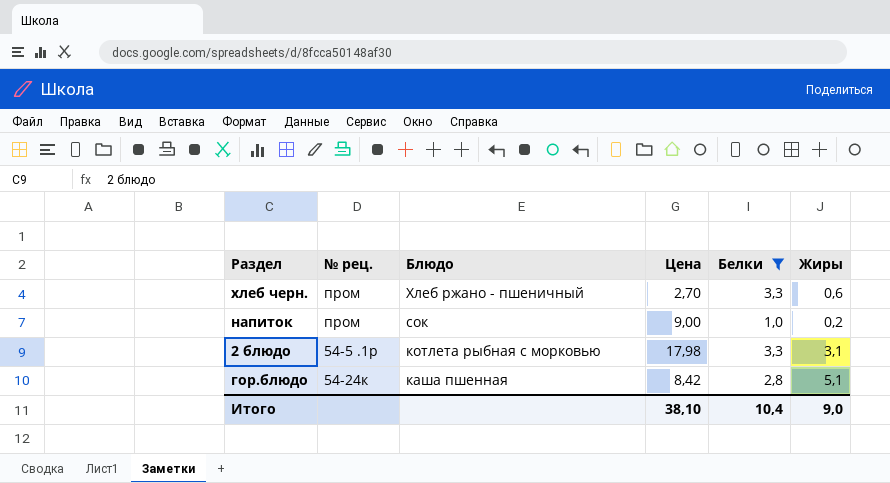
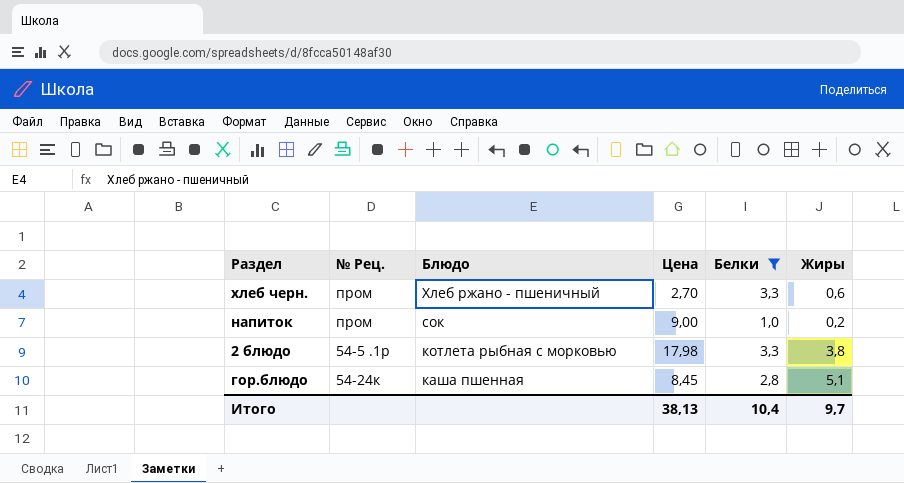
column name: № рец. -> № Рец.
2 блюдо | Жиры: 3,1 -> 3,8
гор.блюдо | Цена: 8,42 -> 8,45
Итого | Цена: 38,10 -> 38,13
Итого | Жиры: 9,0 -> 9,7

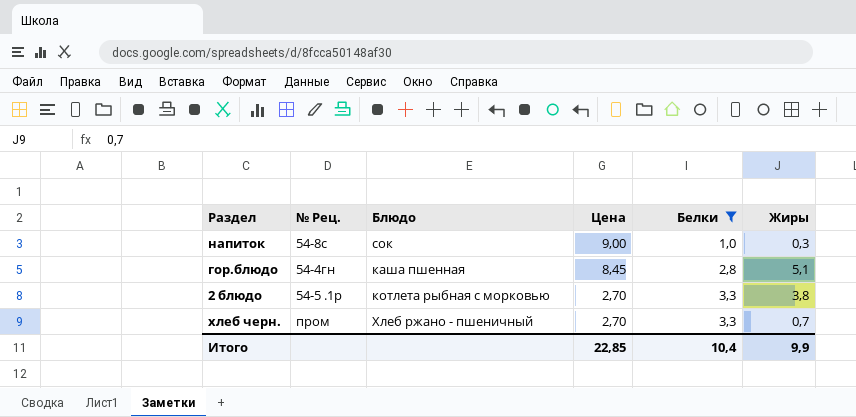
row order: Блюдо descending -> Цена descending
напиток | № Рец.: пром -> 54-8с
напиток | Жиры: 0,2 -> 0,3
гор.блюдо | № Рец.: 54-24к -> 54-4гн
2 блюдо | Цена: 17,98 -> 2,70
хлеб черн. | Жиры: 0,6 -> 0,7
Итого | Цена: 38,13 -> 22,85
Итого | Жиры: 9,7 -> 9,9

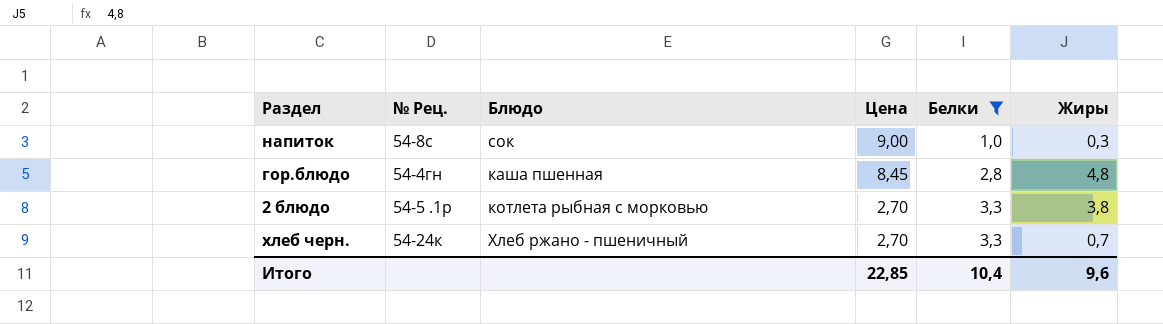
гор.блюдо | Жиры: 5,1 -> 4,8
хлеб черн. | № Рец.: пром -> 54-24к
Итого | Жиры: 9,9 -> 9,6

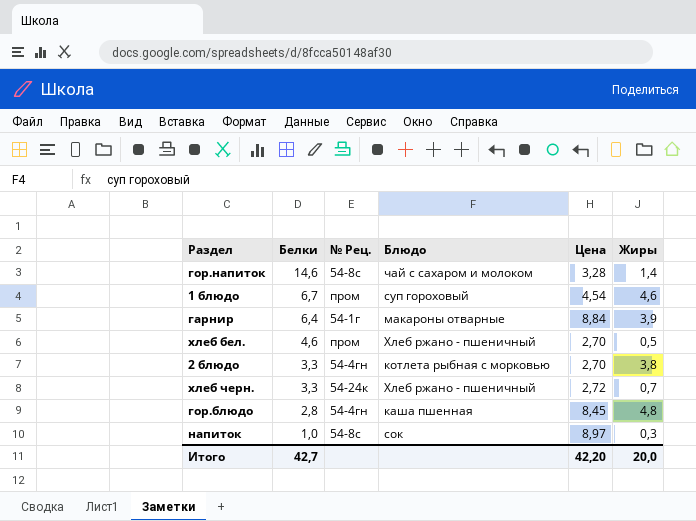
filter: Белки <= 3,3 -> none
row order: Цена descending -> Белки descending
column Белки | position: 5 -> 2
2 блюдо | № Рец.: 54-5 .1р -> 54-4гн
хлеб черн. | Цена: 2,70 -> 2,72
напиток | Цена: 9,00 -> 8,97
Итого | Белки: 10,4 -> 42,7
Итого | Цена: 22,85 -> 42,20
Итого | Жиры: 9,6 -> 20,0

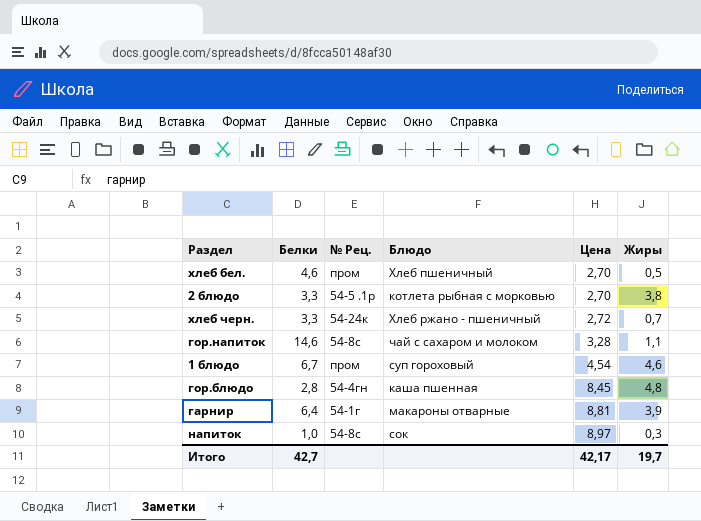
row order: Белки descending -> Цена ascending
хлеб бел. | Блюдо: Хлеб ржано - пшеничный -> Хлеб пшеничный
2 блюдо | № Рец.: 54-4гн -> 54-5 .1р
гор.напиток | Жиры: 1,4 -> 1,1
гарнир | Цена: 8,84 -> 8,81
Итого | Цена: 42,20 -> 42,17
Итого | Жиры: 20,0 -> 19,7

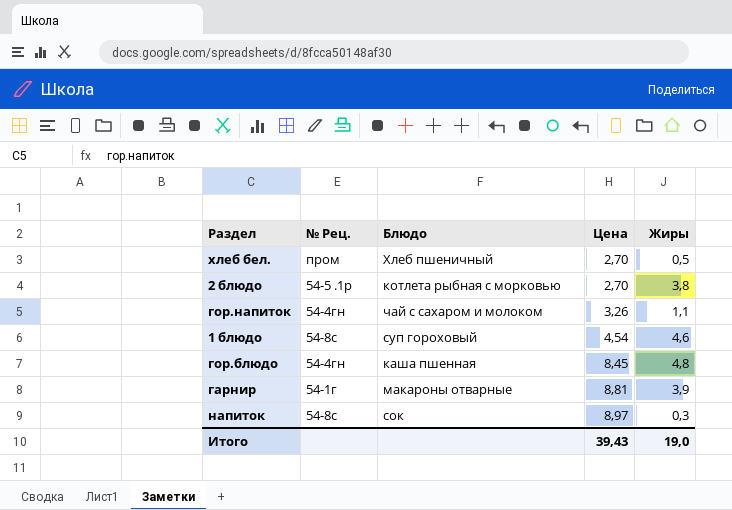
column Белки | position: 2 -> none
row хлеб черн.: 3,3 | 54-24к | Хлеб ржано - пшеничный | 2,72 | 0,7 -> none
гор.напиток | № Рец.: 54-8с -> 54-4гн
гор.напиток | Цена: 3,28 -> 3,26
1 блюдо | № Рец.: пром -> 54-8с
Итого | Цена: 42,17 -> 39,43
Итого | Жиры: 19,7 -> 19,0

